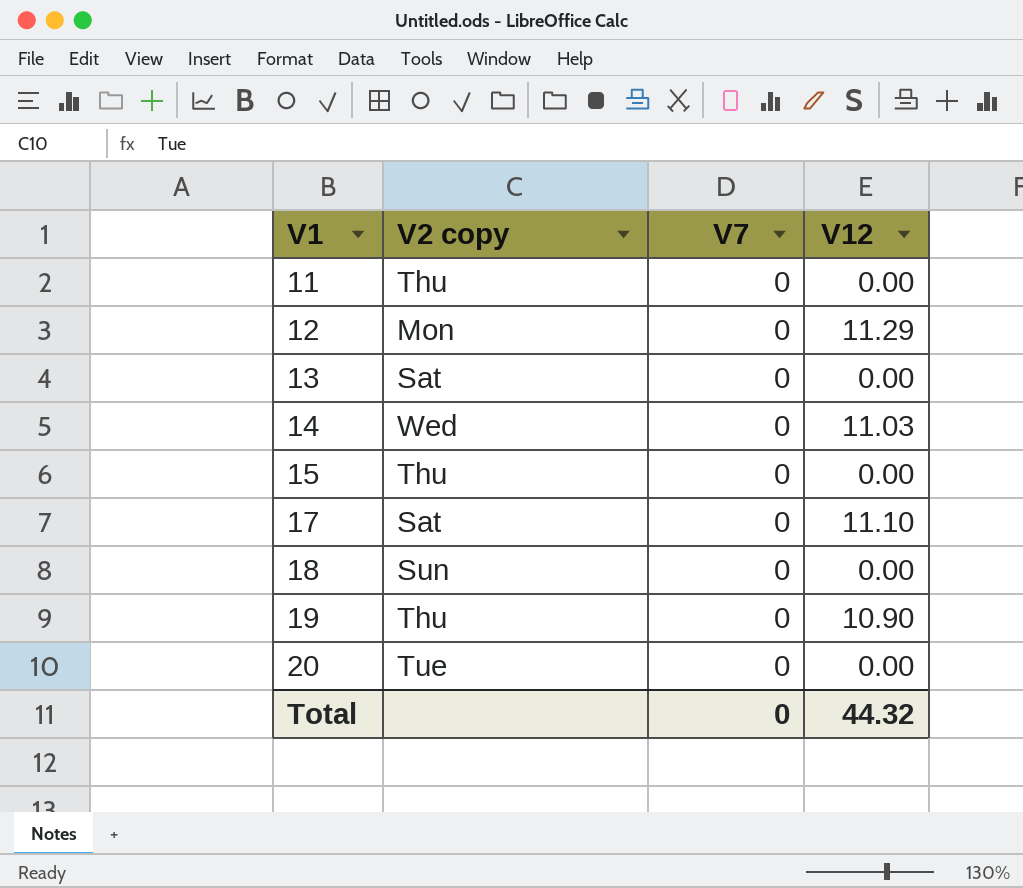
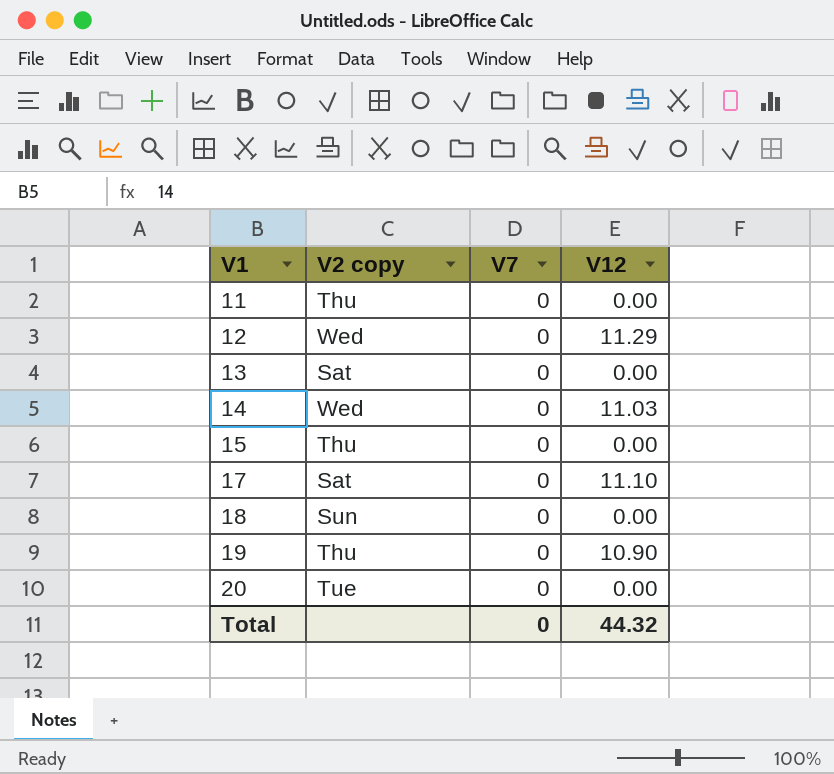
12 | V2 copy: Mon -> Wed

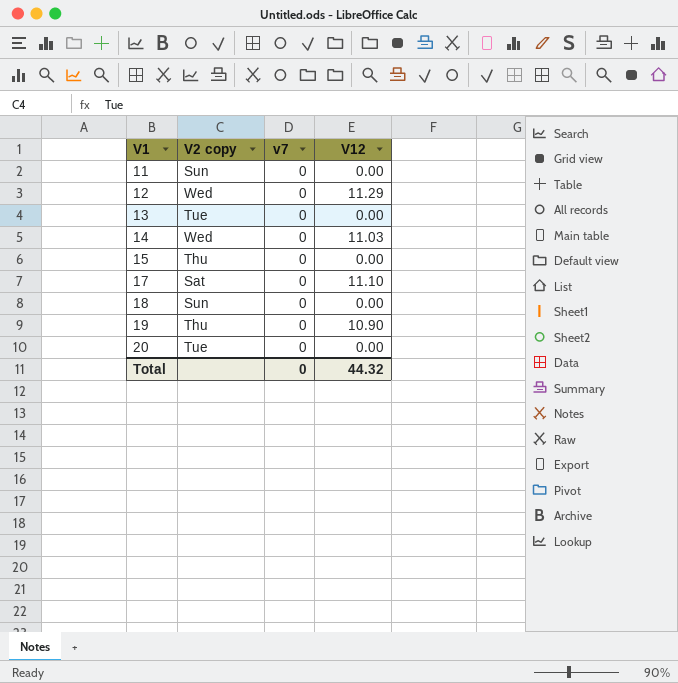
column name: V7 -> v7
11 | V2 copy: Thu -> Sun
13 | V2 copy: Sat -> Tue

